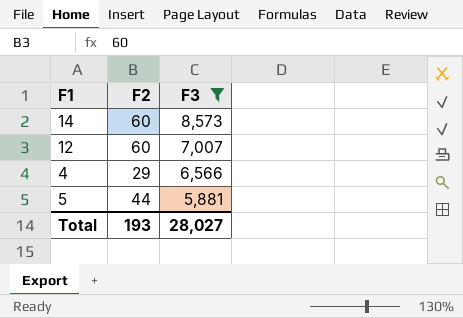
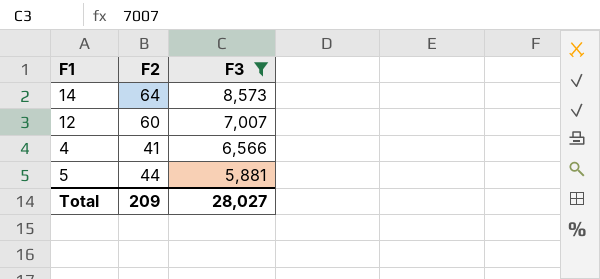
14 | F2: 60 -> 64
4 | F2: 29 -> 41
Total | F2: 193 -> 209

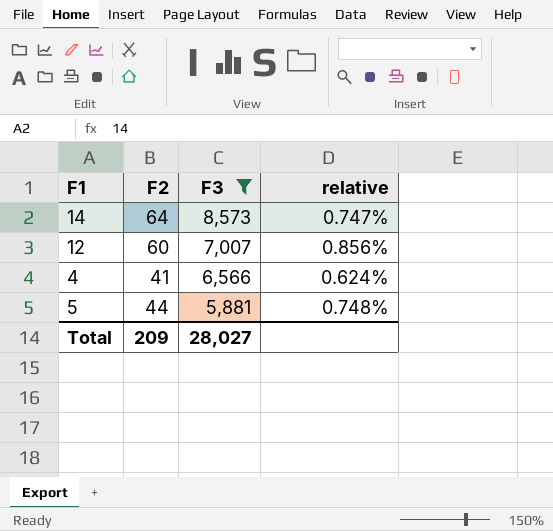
column relative | formula: none -> [F2] / [F3]

